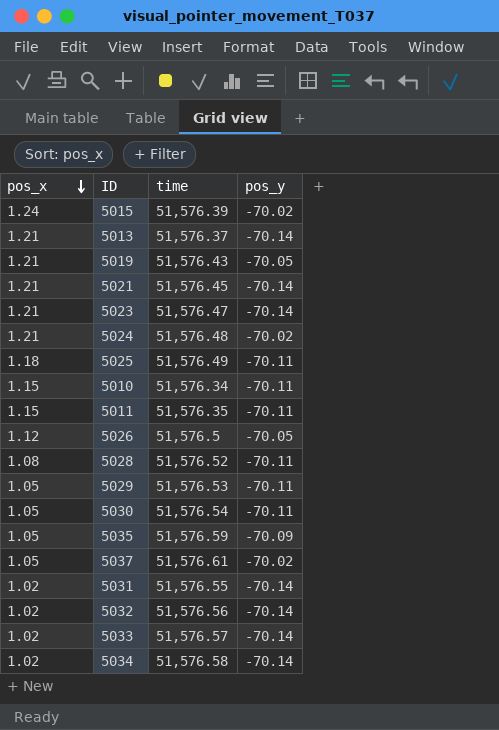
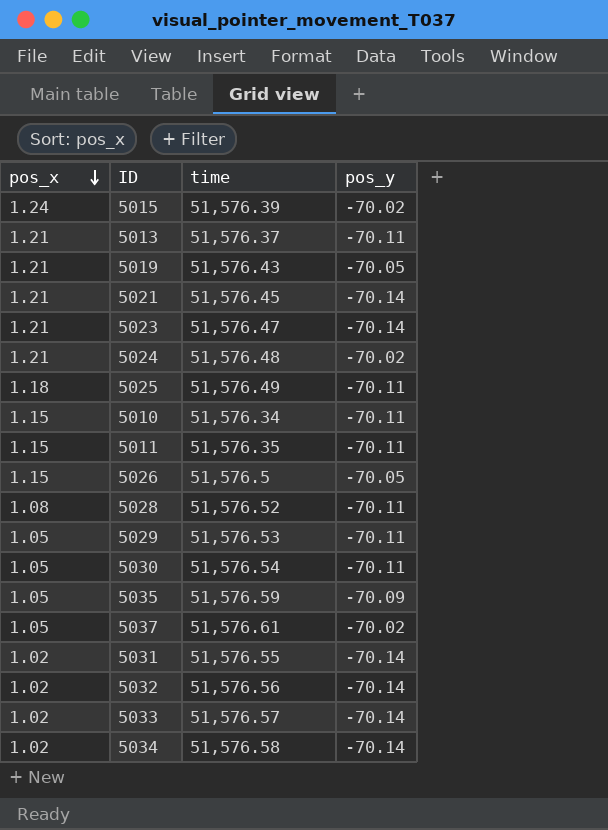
5013 | pos_y: -70.14 -> -70.11
5026 | pos_x: 1.12 -> 1.15

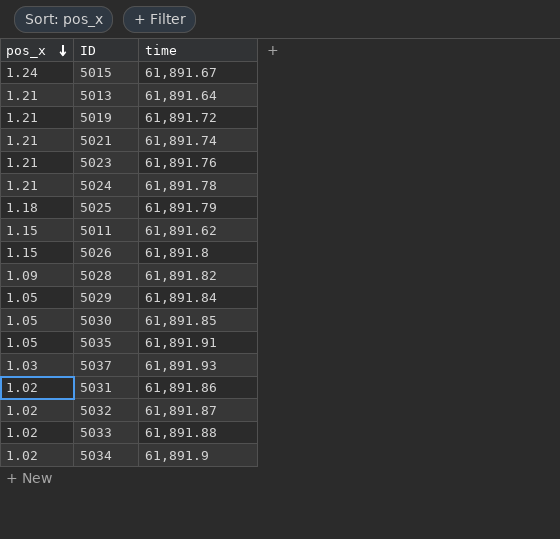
column pos_y | position: 4 -> none
row 5010: 1.15 | 51,576.34 | -70.11 -> none
5015 | time: 51,576.39 -> 61,891.67
5013 | time: 51,576.37 -> 61,891.64
5019 | time: 51,576.43 -> 61,891.72
5021 | time: 51,576.45 -> 61,891.74
5023 | time: 51,576.47 -> 61,891.76
5024 | time: 51,576.48 -> 61,891.78
5025 | time: 51,576.49 -> 61,891.79
5011 | time: 51,576.35 -> 61,891.62
5026 | time: 51,576.5 -> 61,891.8
5028 | pos_x: 1.08 -> 1.09
5028 | time: 51,576.52 -> 61,891.82
5029 | time: 51,576.53 -> 61,891.84
5030 | time: 51,576.54 -> 61,891.85
5035 | time: 51,576.59 -> 61,891.91
5037 | pos_x: 1.05 -> 1.03
5037 | time: 51,576.61 -> 61,891.93
5031 | time: 51,576.55 -> 61,891.86
5032 | time: 51,576.56 -> 61,891.87
5033 | time: 51,576.57 -> 61,891.88
5034 | time: 51,576.58 -> 61,891.9

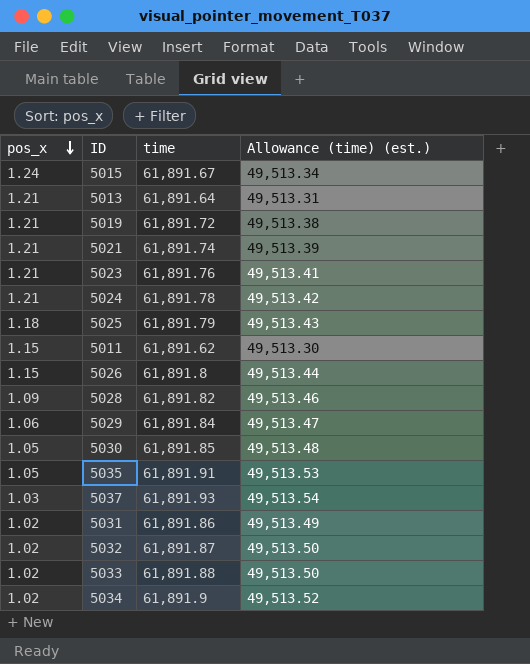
column Allowance (time) (est.) | formula: none -> [time] * 0.8
5029 | pos_x: 1.05 -> 1.06

